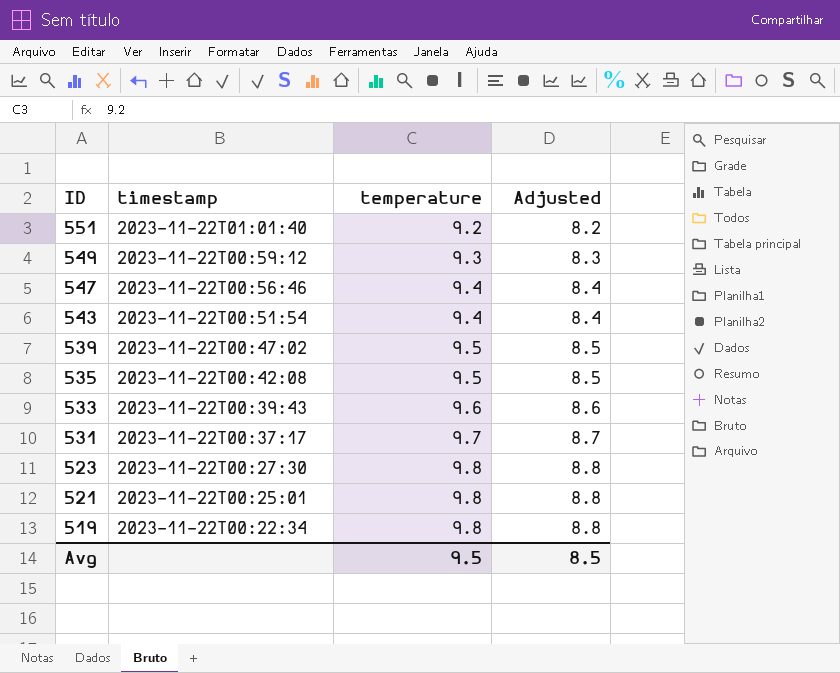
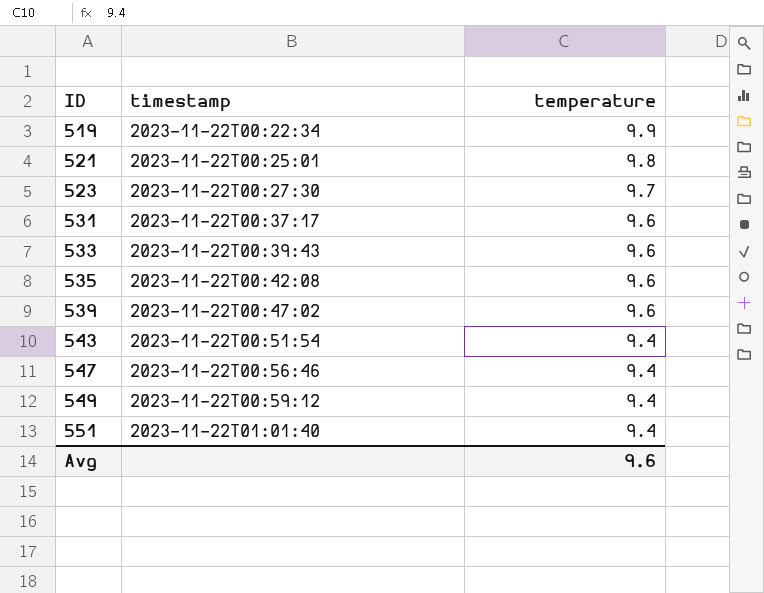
row order: ID descending -> ID ascending
column Adjusted | formula: [temperature] - 1 -> none
519 | temperature: 9.8 -> 9.9
523 | temperature: 9.8 -> 9.7
531 | temperature: 9.7 -> 9.6
535 | temperature: 9.5 -> 9.6
539 | temperature: 9.5 -> 9.6
549 | temperature: 9.3 -> 9.4
551 | temperature: 9.2 -> 9.4
Avg | temperature: 9.5 -> 9.6

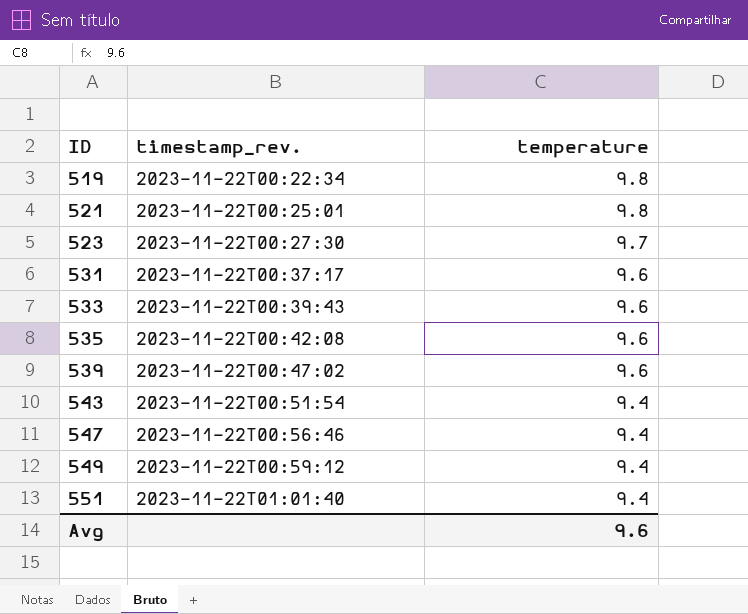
column name: timestamp -> timestamp_rev.
519 | temperature: 9.9 -> 9.8

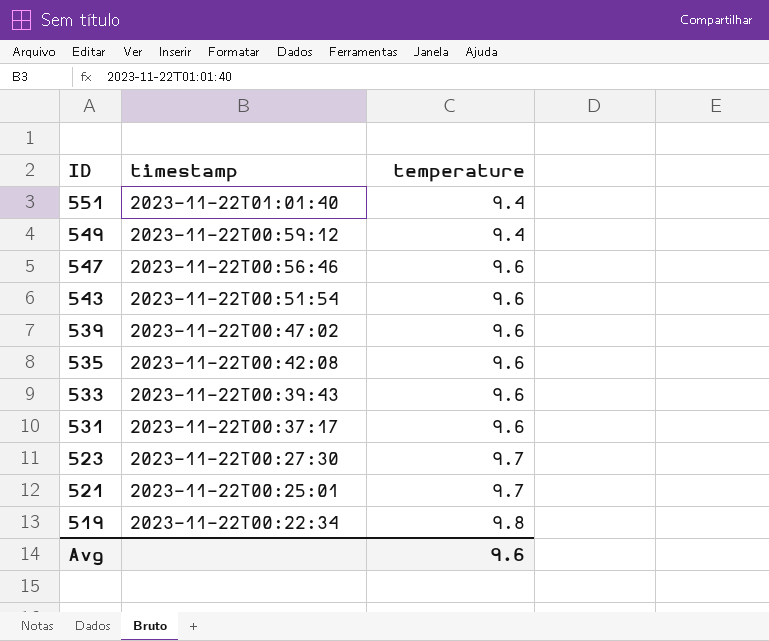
row order: ID ascending -> ID descending
column name: timestamp_rev. -> timestamp
547 | temperature: 9.4 -> 9.6
543 | temperature: 9.4 -> 9.6
521 | temperature: 9.8 -> 9.7

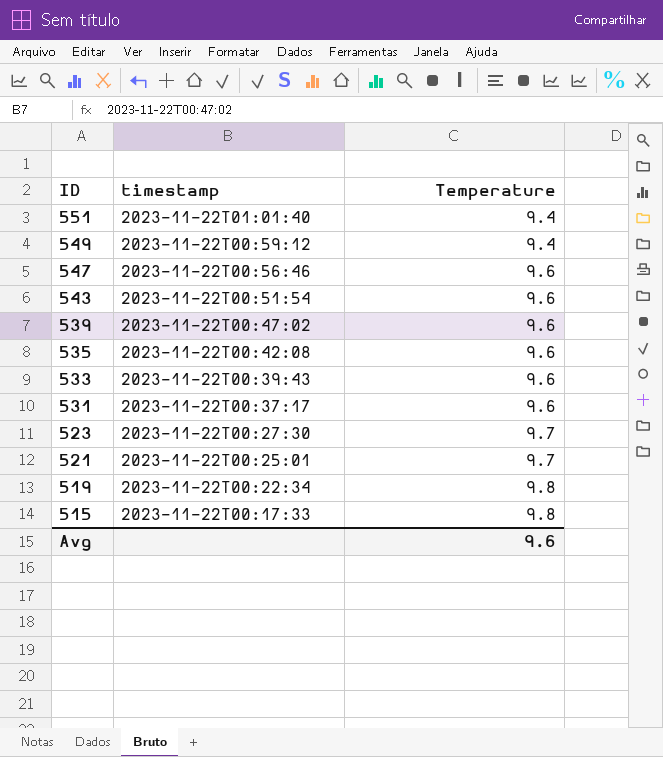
column name: temperature -> Temperature
row 515: none -> 2023-11-22T00:17:33 | 9.8

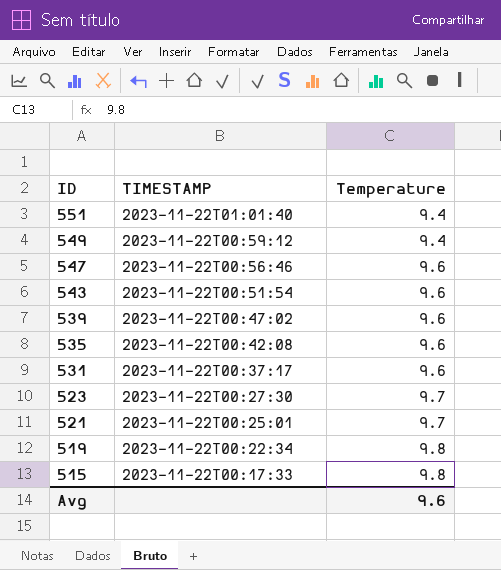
column name: timestamp -> TIMESTAMP
row 533: 2023-11-22T00:39:43 | 9.6 -> none

